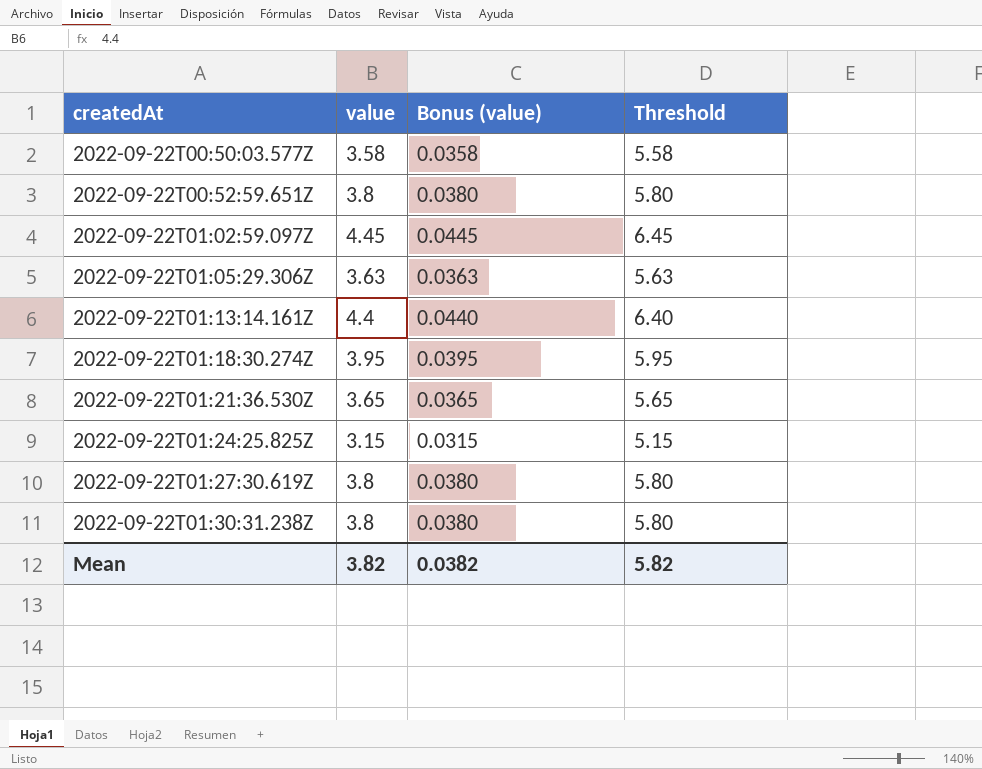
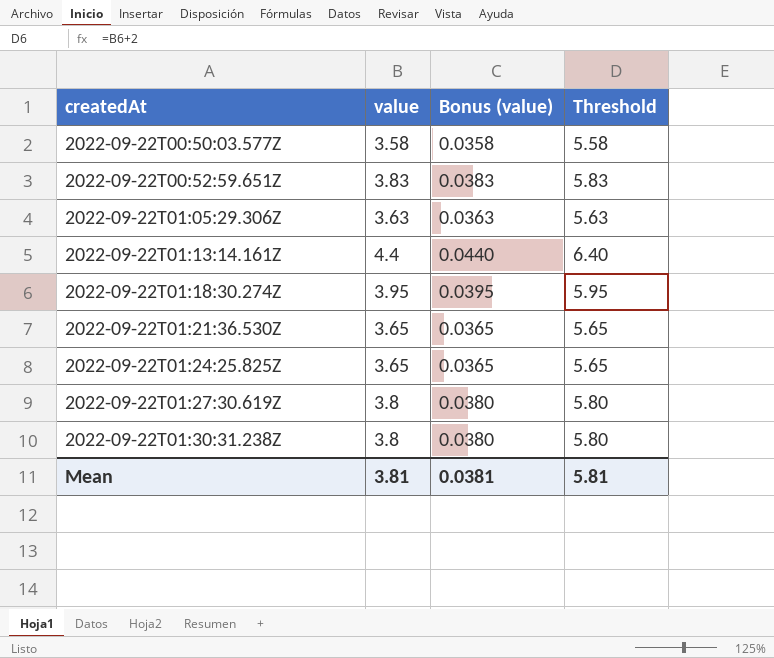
row 2022-09-22T01:02:59.097Z: 4.45 | 0.0445 | 6.45 -> none
2022-09-22T00:52:59.651Z | value: 3.8 -> 3.83
2022-09-22T00:52:59.651Z | Bonus (value): 0.0380 -> 0.0383
2022-09-22T00:52:59.651Z | Threshold: 5.80 -> 5.83
2022-09-22T01:24:25.825Z | value: 3.15 -> 3.65
2022-09-22T01:24:25.825Z | Bonus (value): 0.0315 -> 0.0365
2022-09-22T01:24:25.825Z | Threshold: 5.15 -> 5.65
Mean | value: 3.82 -> 3.81
Mean | Bonus (value): 0.0382 -> 0.0381
Mean | Threshold: 5.82 -> 5.81

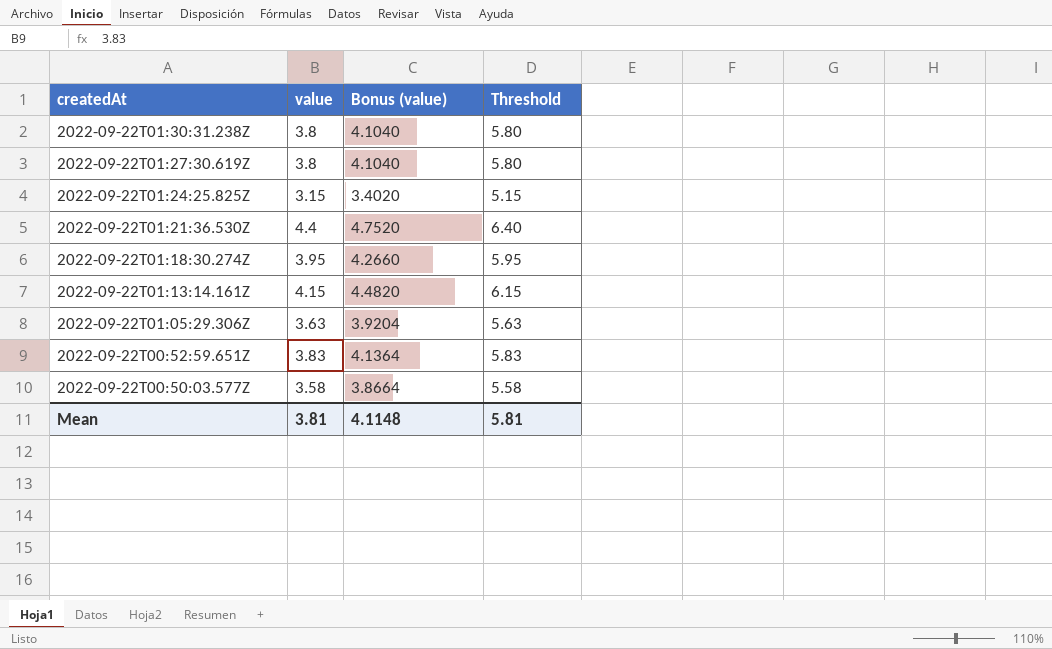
row order: createdAt ascending -> createdAt descending
column Bonus (value) | formula: [value] * 0.01 -> [value] * 1.08
2022-09-22T01:24:25.825Z | value: 3.65 -> 3.15
2022-09-22T01:24:25.825Z | Threshold: 5.65 -> 5.15
2022-09-22T01:21:36.530Z | value: 3.65 -> 4.4
2022-09-22T01:21:36.530Z | Threshold: 5.65 -> 6.40
2022-09-22T01:13:14.161Z | value: 4.4 -> 4.15
2022-09-22T01:13:14.161Z | Threshold: 6.40 -> 6.15
Mean | Bonus (value): 0.0381 -> 4.1148

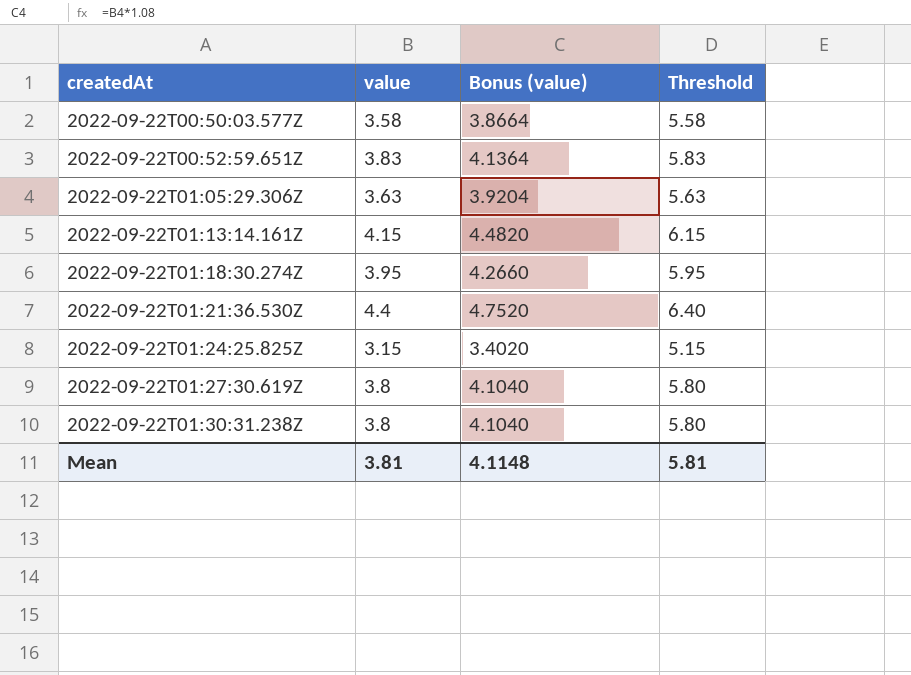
row order: createdAt descending -> createdAt ascending

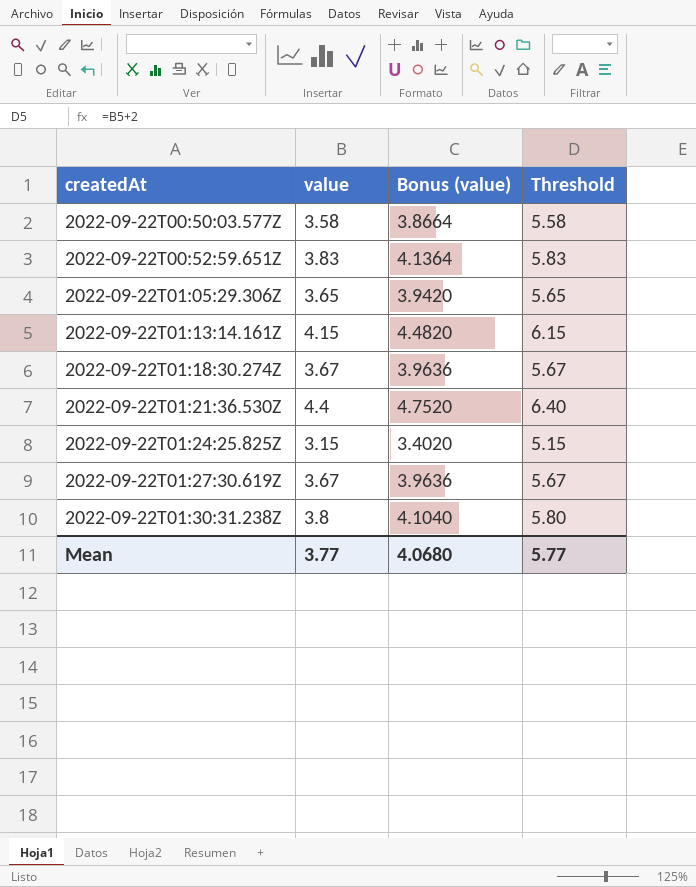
2022-09-22T01:05:29.306Z | value: 3.63 -> 3.65
2022-09-22T01:05:29.306Z | Bonus (value): 3.9204 -> 3.9420
2022-09-22T01:05:29.306Z | Threshold: 5.63 -> 5.65
2022-09-22T01:18:30.274Z | value: 3.95 -> 3.67
2022-09-22T01:18:30.274Z | Bonus (value): 4.2660 -> 3.9636
2022-09-22T01:18:30.274Z | Threshold: 5.95 -> 5.67
2022-09-22T01:27:30.619Z | value: 3.8 -> 3.67
2022-09-22T01:27:30.619Z | Bonus (value): 4.1040 -> 3.9636
2022-09-22T01:27:30.619Z | Threshold: 5.80 -> 5.67
Mean | value: 3.81 -> 3.77
Mean | Bonus (value): 4.1148 -> 4.0680
Mean | Threshold: 5.81 -> 5.77

